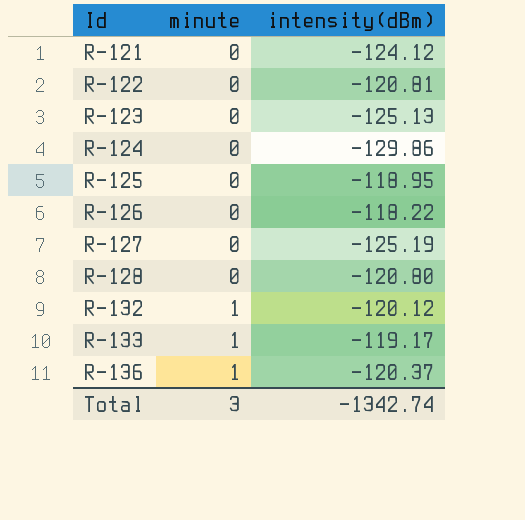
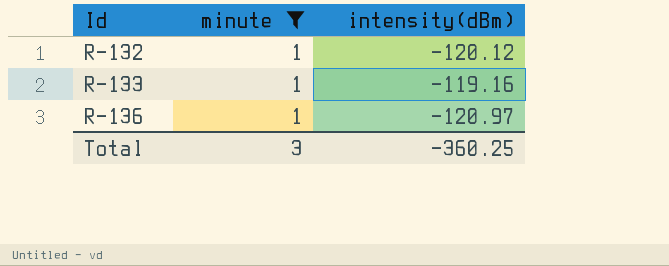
filter: none -> minute = 1
R-133 | intensity(dBm): -119.17 -> -119.16
R-136 | intensity(dBm): -120.37 -> -120.97
Total | intensity(dBm): -1342.74 -> -360.25

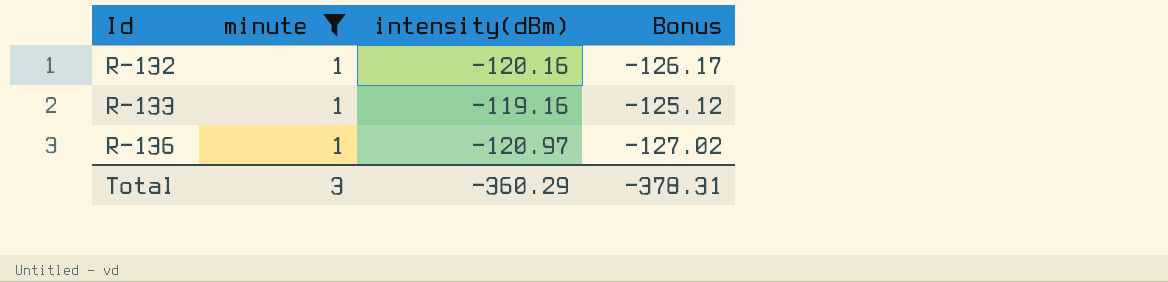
column Bonus | formula: none -> [intensity(dBm)] * 1.05
R-132 | intensity(dBm): -120.12 -> -120.16
Total | intensity(dBm): -360.25 -> -360.29

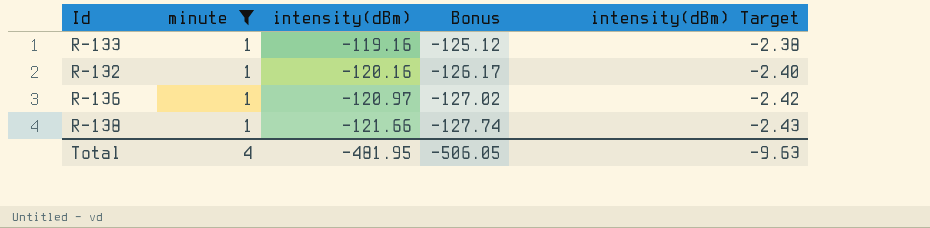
row order: Id ascending -> intensity(dBm) descending
column intensity(dBm) Target | formula: none -> [intensity(dBm)] * 0.02
row R-138: none -> 1 | -121.66 | -127.74 | -2.43
Total | minute: 3 -> 4
Total | intensity(dBm): -360.29 -> -481.95
Total | Bonus: -378.31 -> -506.05

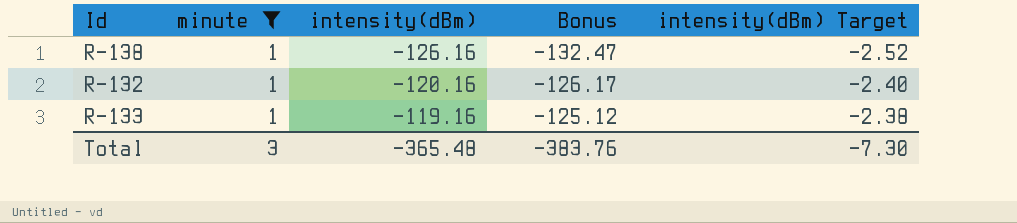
row order: intensity(dBm) descending -> intensity(dBm) ascending
row R-136: 1 | -120.97 | -127.02 | -2.42 -> none
R-138 | intensity(dBm): -121.66 -> -126.16
R-138 | Bonus: -127.74 -> -132.47
R-138 | intensity(dBm) Target: -2.43 -> -2.52
Total | minute: 4 -> 3
Total | intensity(dBm): -481.95 -> -365.48
Total | Bonus: -506.05 -> -383.76
Total | intensity(dBm) Target: -9.63 -> -7.30

